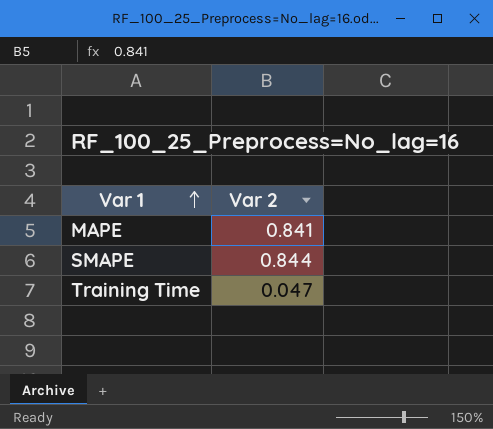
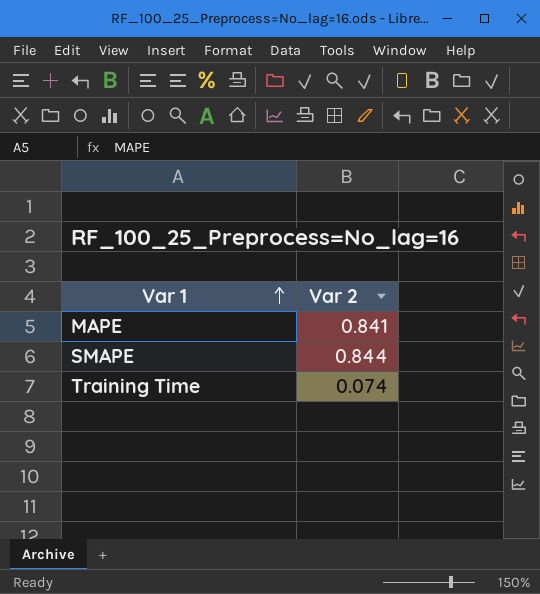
Training Time | Var 2: 0.047 -> 0.074

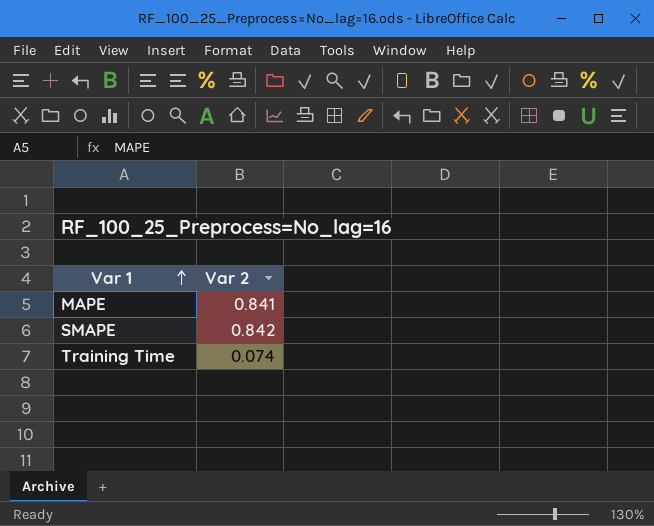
SMAPE | Var 2: 0.844 -> 0.842

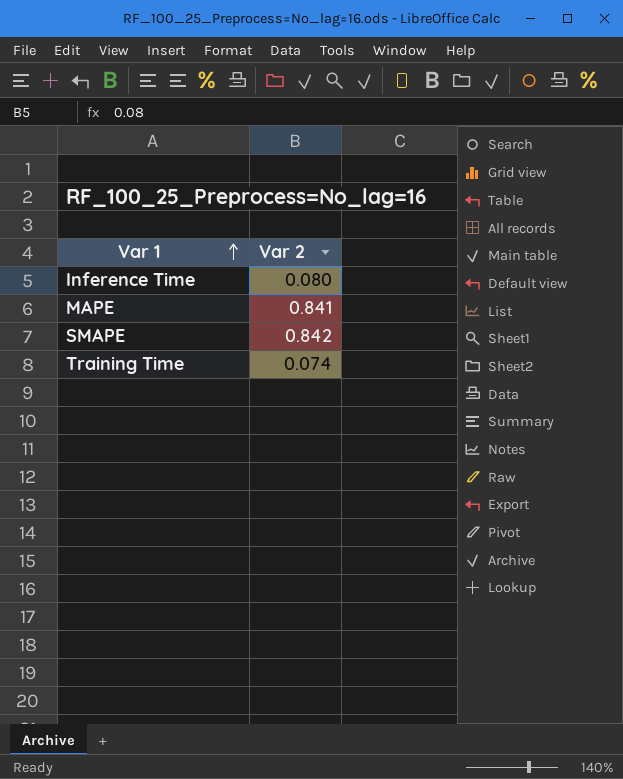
row Inference Time: none -> 0.080

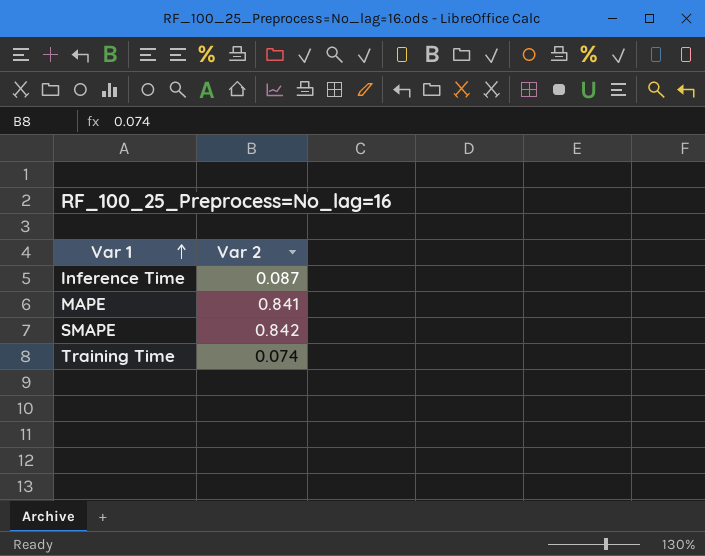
Inference Time | Var 2: 0.080 -> 0.087

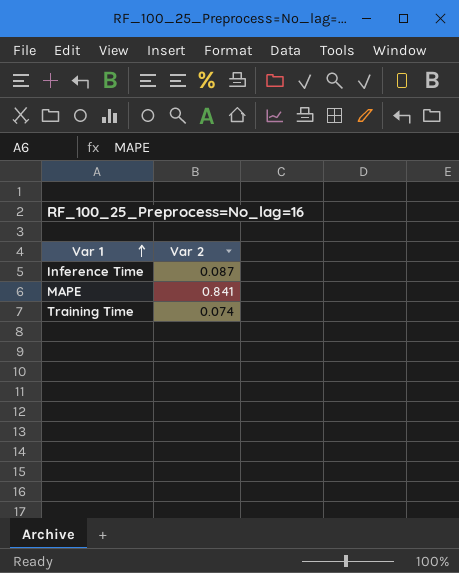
row SMAPE: 0.842 -> none

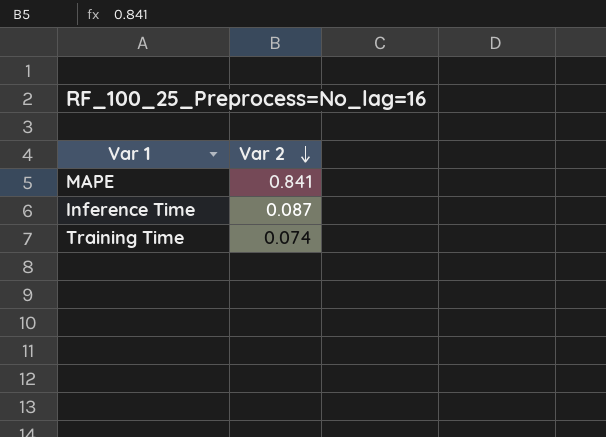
row order: Var 1 ascending -> Var 2 descending

